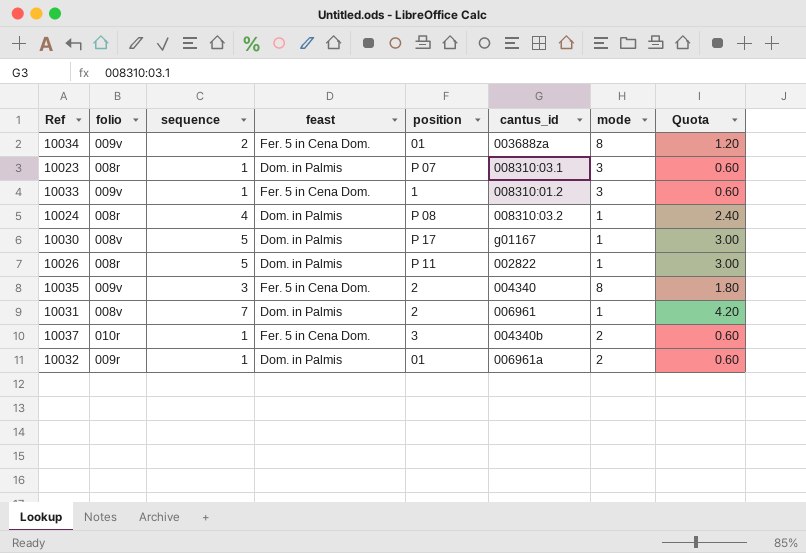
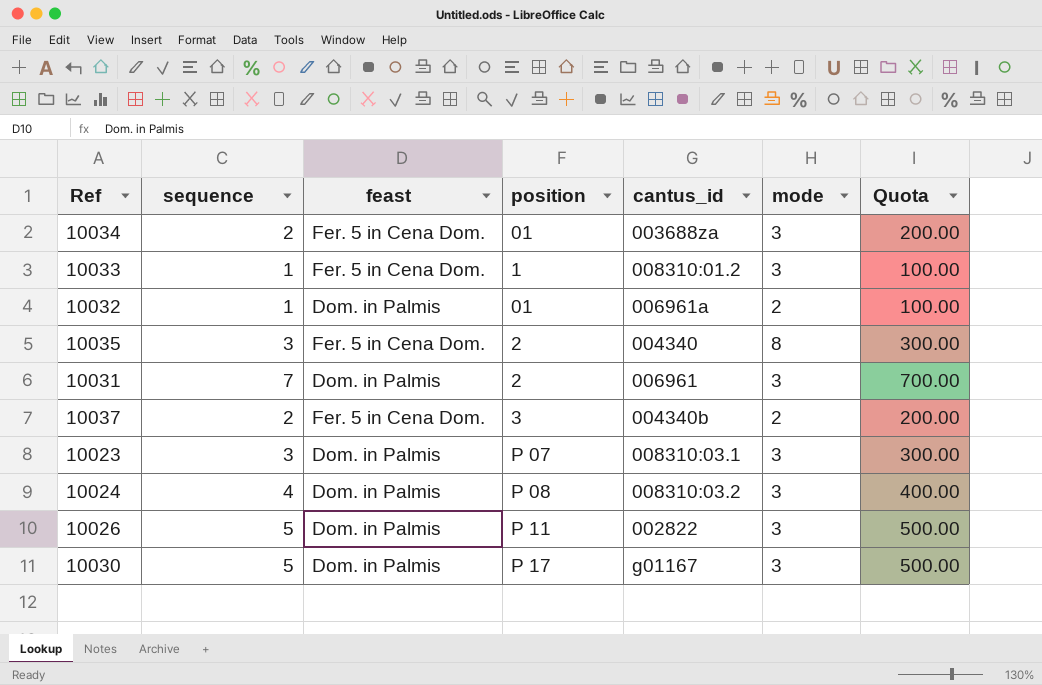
row order: none -> position ascending
column folio | position: 2 -> none
column Quota | formula: [sequence] * 0.6 -> [sequence] * 100
10034 | mode: 8 -> 3
10031 | mode: 1 -> 3
10037 | sequence: 1 -> 2
10023 | sequence: 1 -> 3
10024 | mode: 1 -> 3
10026 | mode: 1 -> 3
10030 | mode: 1 -> 3

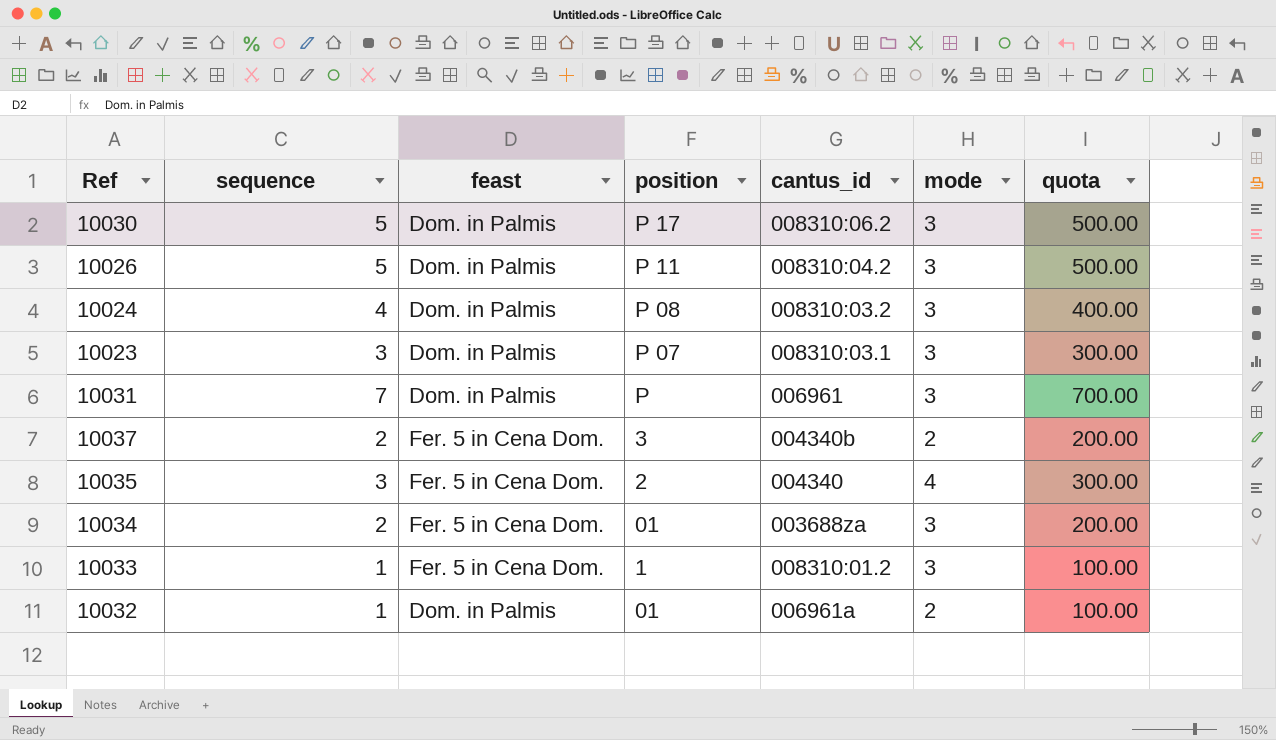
row order: position ascending -> position descending
column name: Quota -> quota
10030 | cantus_id: g01167 -> 008310:06.2
10026 | cantus_id: 002822 -> 008310:04.2
10031 | position: 2 -> P
10035 | mode: 8 -> 4

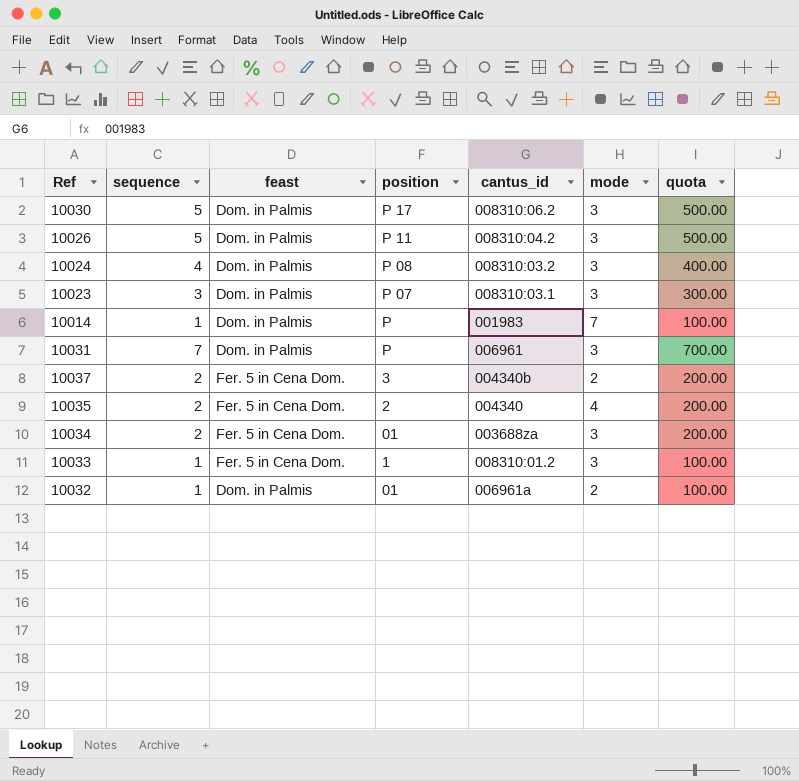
row 10014: none -> 1 | Dom. in Palmis | P | 001983 | 7 | 100.00
10035 | sequence: 3 -> 2
10035 | quota: 300.00 -> 200.00

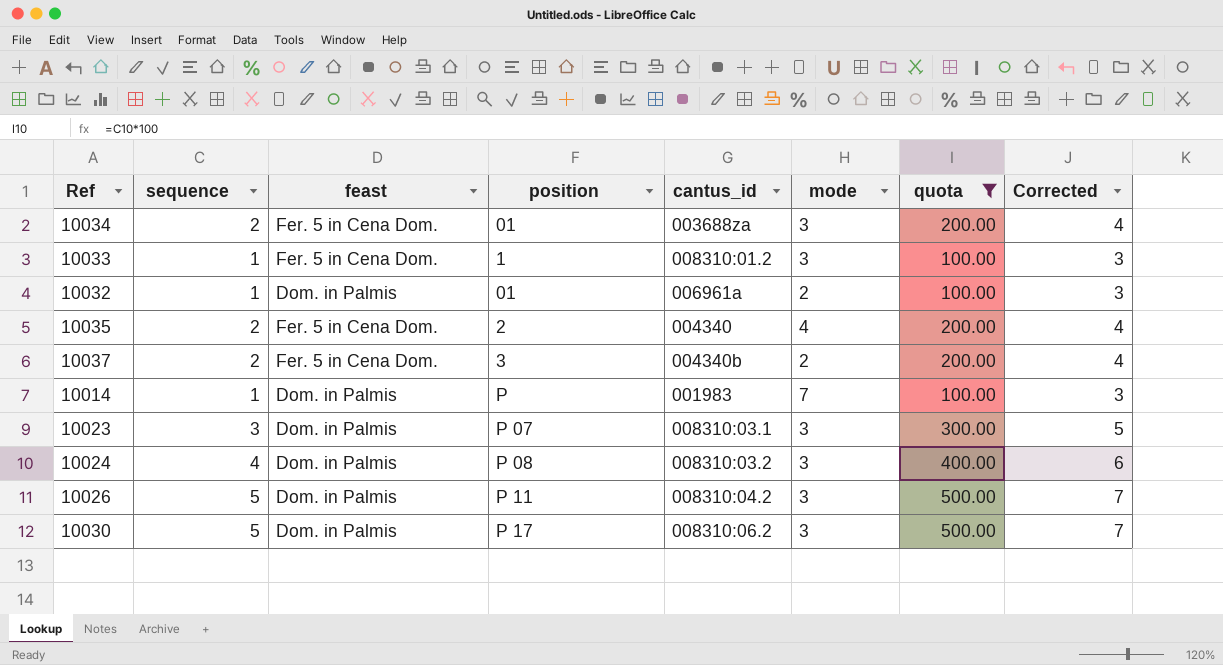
filter: none -> quota != 700.00
row order: position descending -> position ascending
column Corrected | formula: none -> [sequence] + 2

